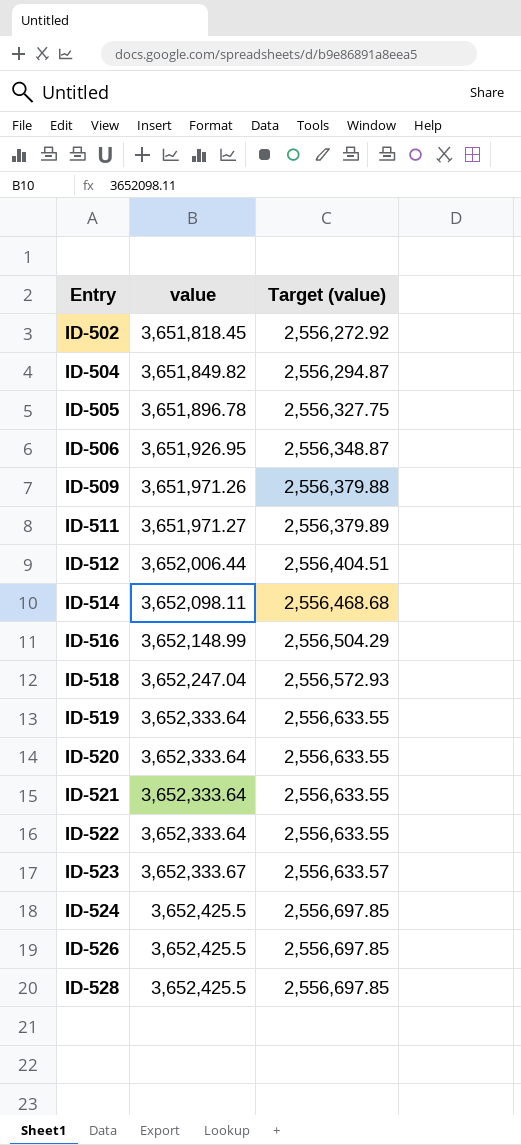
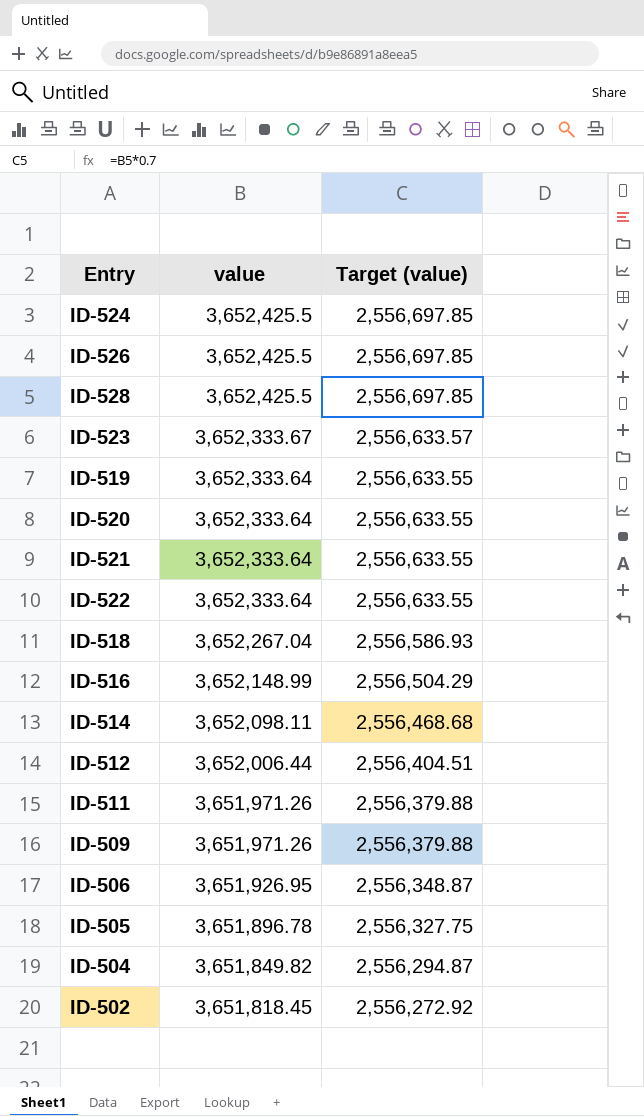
row order: Entry ascending -> value descending
ID-518 | value: 3,652,247.04 -> 3,652,267.04
ID-518 | Target (value): 2,556,572.93 -> 2,556,586.93
ID-511 | value: 3,651,971.27 -> 3,651,971.26
ID-511 | Target (value): 2,556,379.89 -> 2,556,379.88

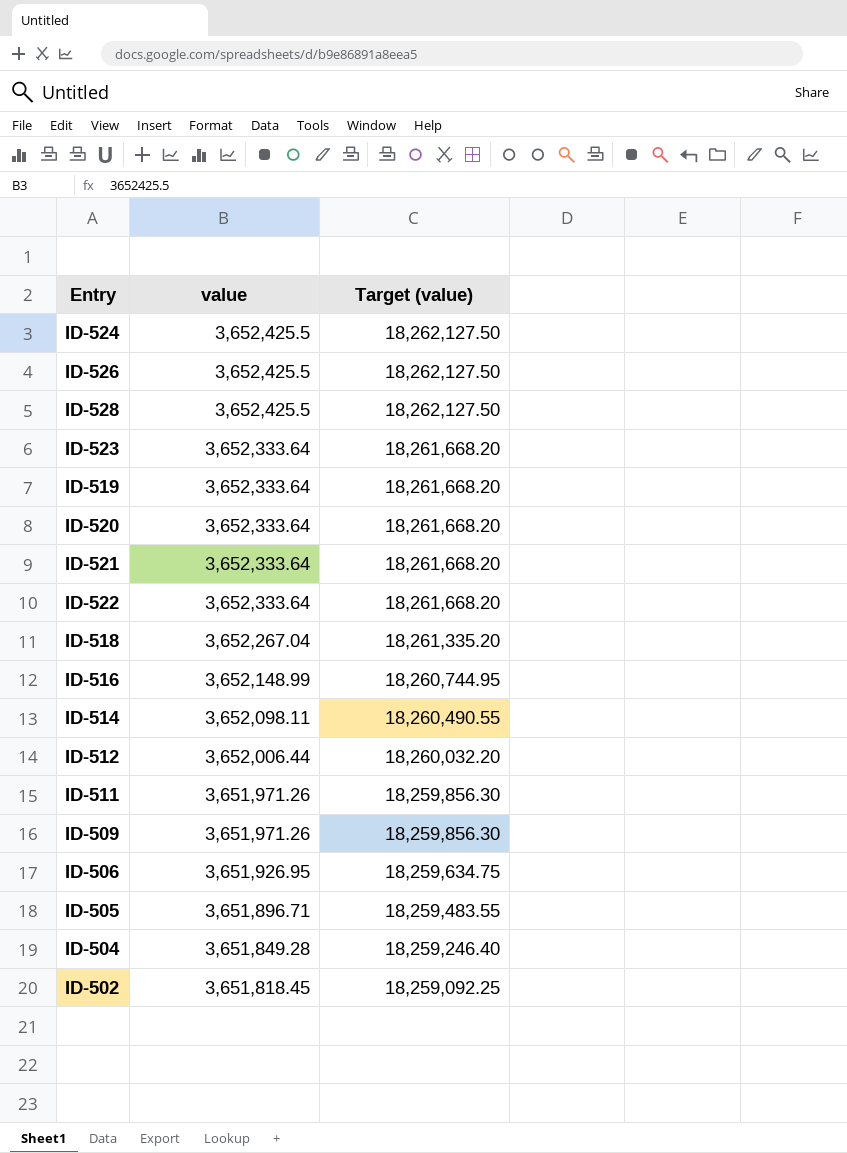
column Target (value) | formula: [value] * 0.7 -> [value] * 5
ID-523 | value: 3,652,333.67 -> 3,652,333.64
ID-505 | value: 3,651,896.78 -> 3,651,896.71
ID-504 | value: 3,651,849.82 -> 3,651,849.28

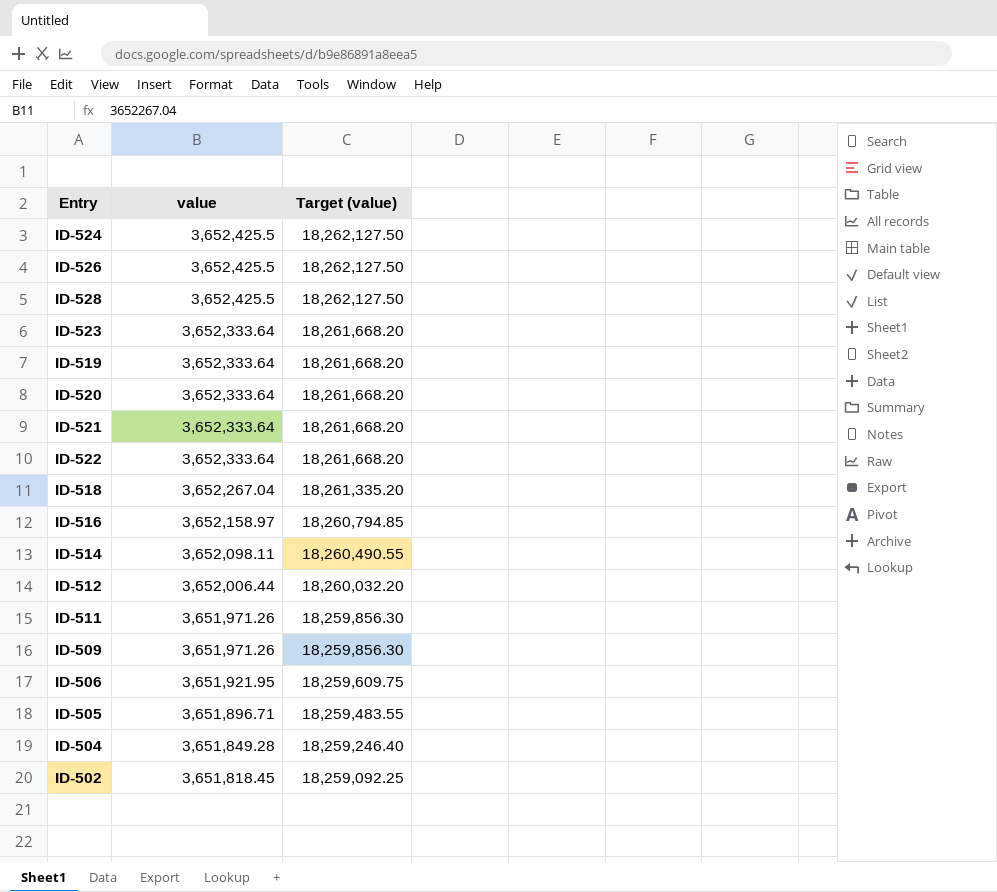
ID-516 | value: 3,652,148.99 -> 3,652,158.97
ID-516 | Target (value): 18,260,744.95 -> 18,260,794.85
ID-506 | value: 3,651,926.95 -> 3,651,921.95
ID-506 | Target (value): 18,259,634.75 -> 18,259,609.75

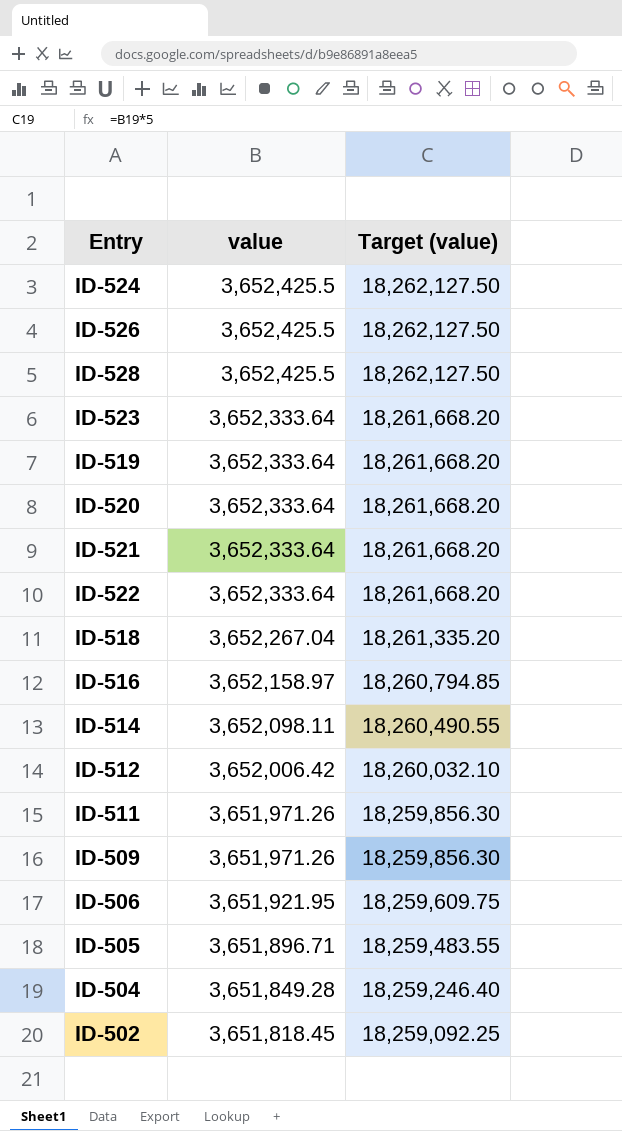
ID-512 | value: 3,652,006.44 -> 3,652,006.42
ID-512 | Target (value): 18,260,032.20 -> 18,260,032.10

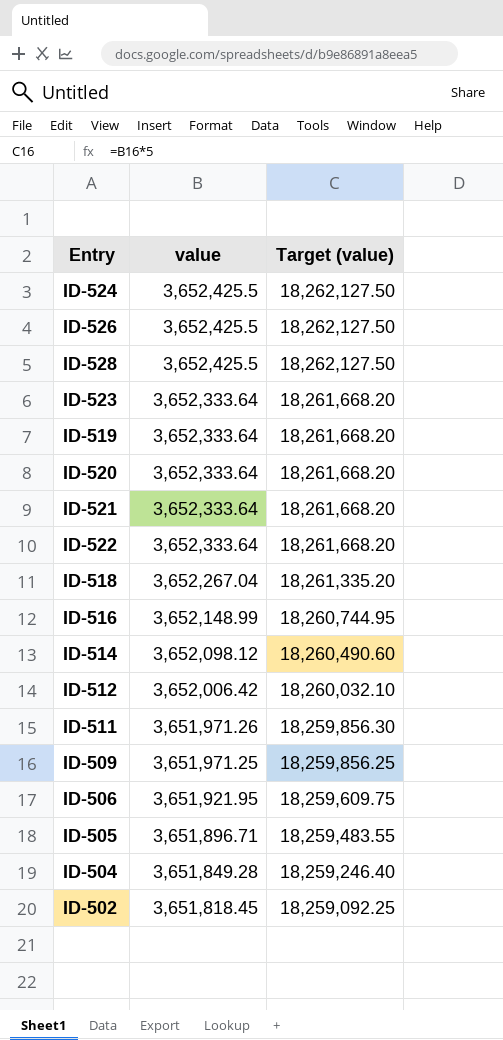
ID-516 | value: 3,652,158.97 -> 3,652,148.99
ID-516 | Target (value): 18,260,794.85 -> 18,260,744.95
ID-514 | value: 3,652,098.11 -> 3,652,098.12
ID-514 | Target (value): 18,260,490.55 -> 18,260,490.60
ID-509 | value: 3,651,971.26 -> 3,651,971.25
ID-509 | Target (value): 18,259,856.30 -> 18,259,856.25

